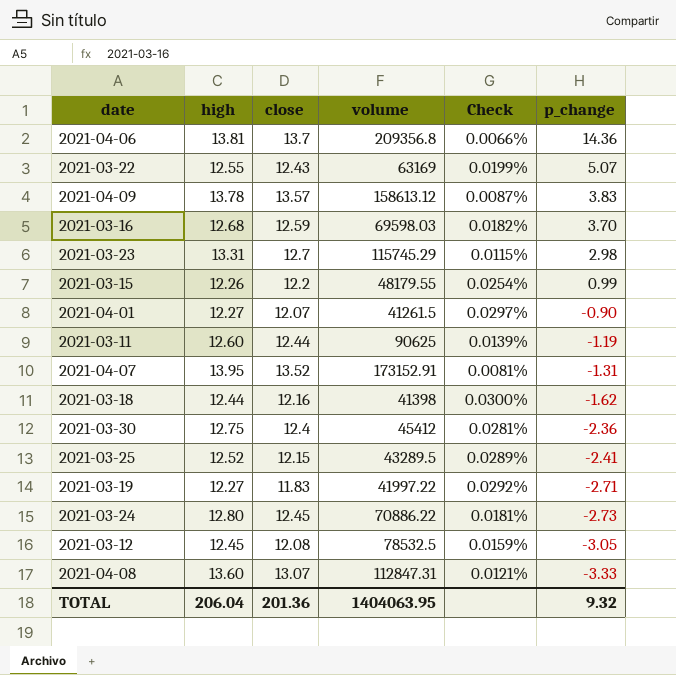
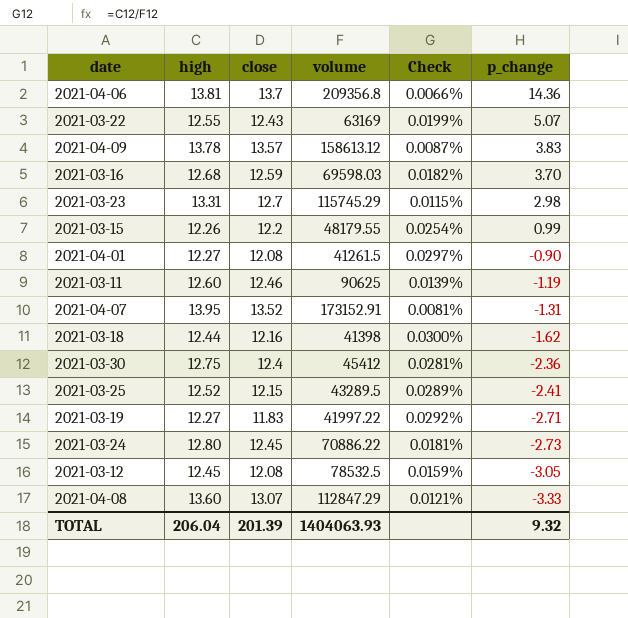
2021-04-01 | close: 12.07 -> 12.08
2021-03-11 | close: 12.44 -> 12.46
2021-04-08 | volume: 112847.31 -> 112847.29
TOTAL | close: 201.36 -> 201.39
TOTAL | volume: 1404063.95 -> 1404063.93

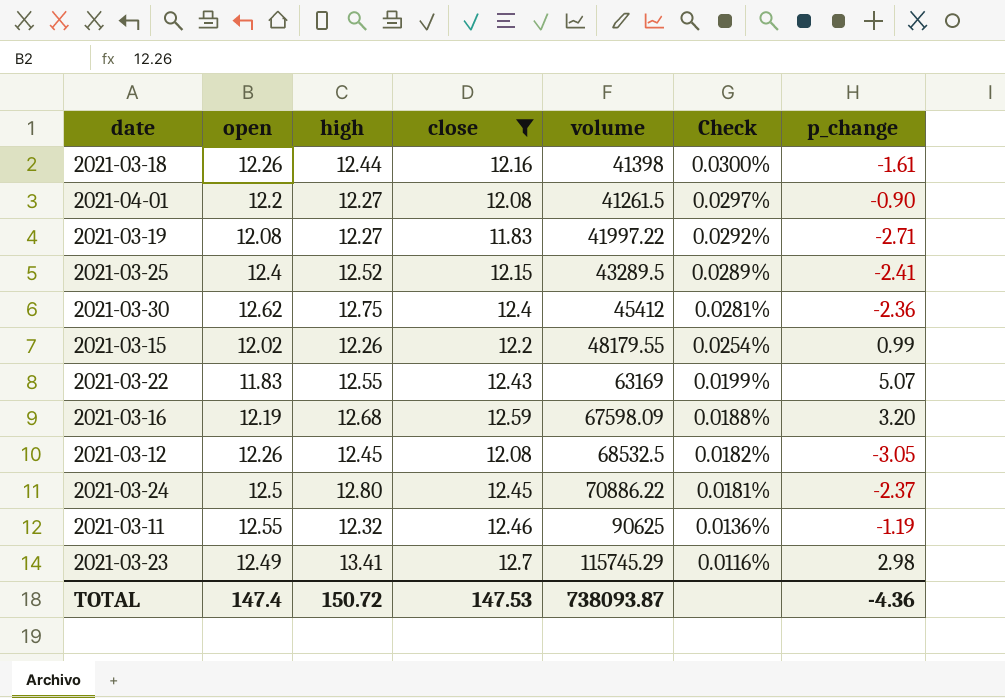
filter: none -> close <= 12.7
row order: p_change descending -> Check descending
column open | position: none -> 2
2021-03-18 | p_change: -1.62 -> -1.61
2021-03-16 | volume: 69598.03 -> 67598.09
2021-03-16 | Check: 0.0182% -> 0.0188%
2021-03-16 | p_change: 3.70 -> 3.20
2021-03-12 | volume: 78532.5 -> 68532.5
2021-03-12 | Check: 0.0159% -> 0.0182%
2021-03-24 | p_change: -2.73 -> -2.37
2021-03-11 | high: 12.60 -> 12.32
2021-03-11 | Check: 0.0139% -> 0.0136%
2021-03-23 | high: 13.31 -> 13.41
2021-03-23 | Check: 0.0115% -> 0.0116%
TOTAL | high: 206.04 -> 150.72
TOTAL | close: 201.39 -> 147.53
TOTAL | volume: 1404063.93 -> 738093.87
TOTAL | p_change: 9.32 -> -4.36

